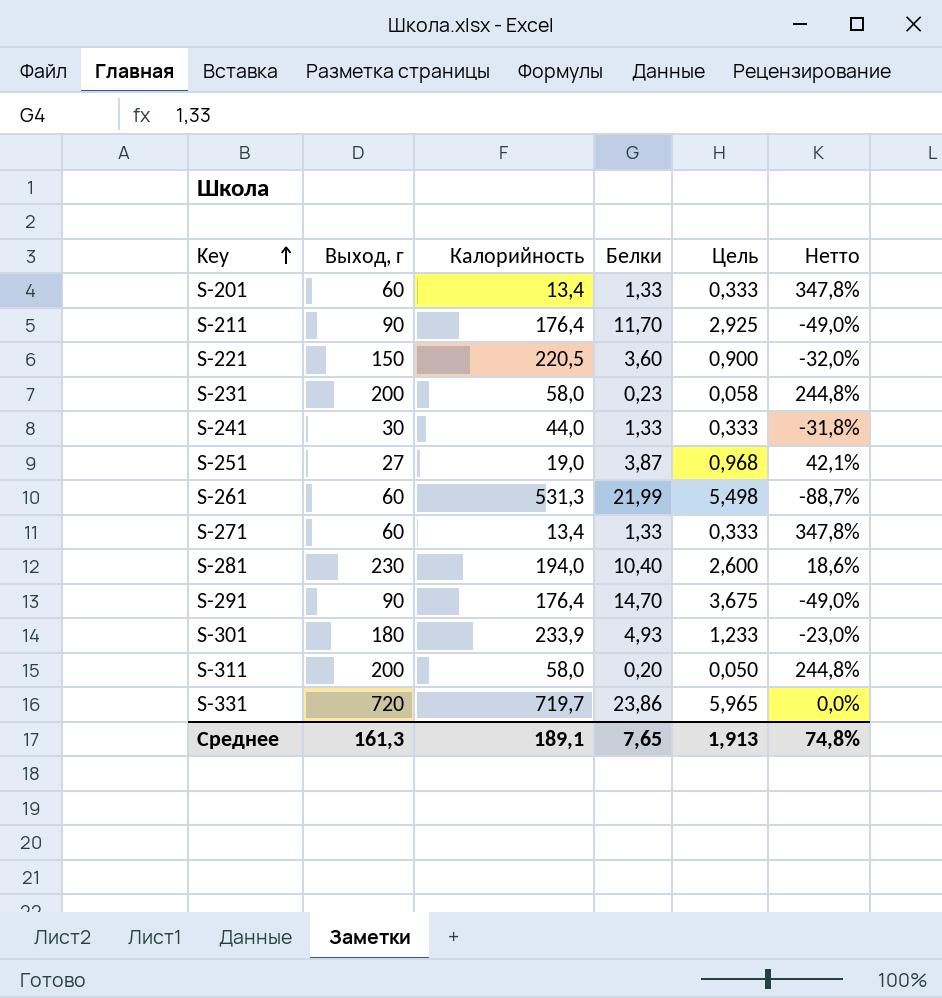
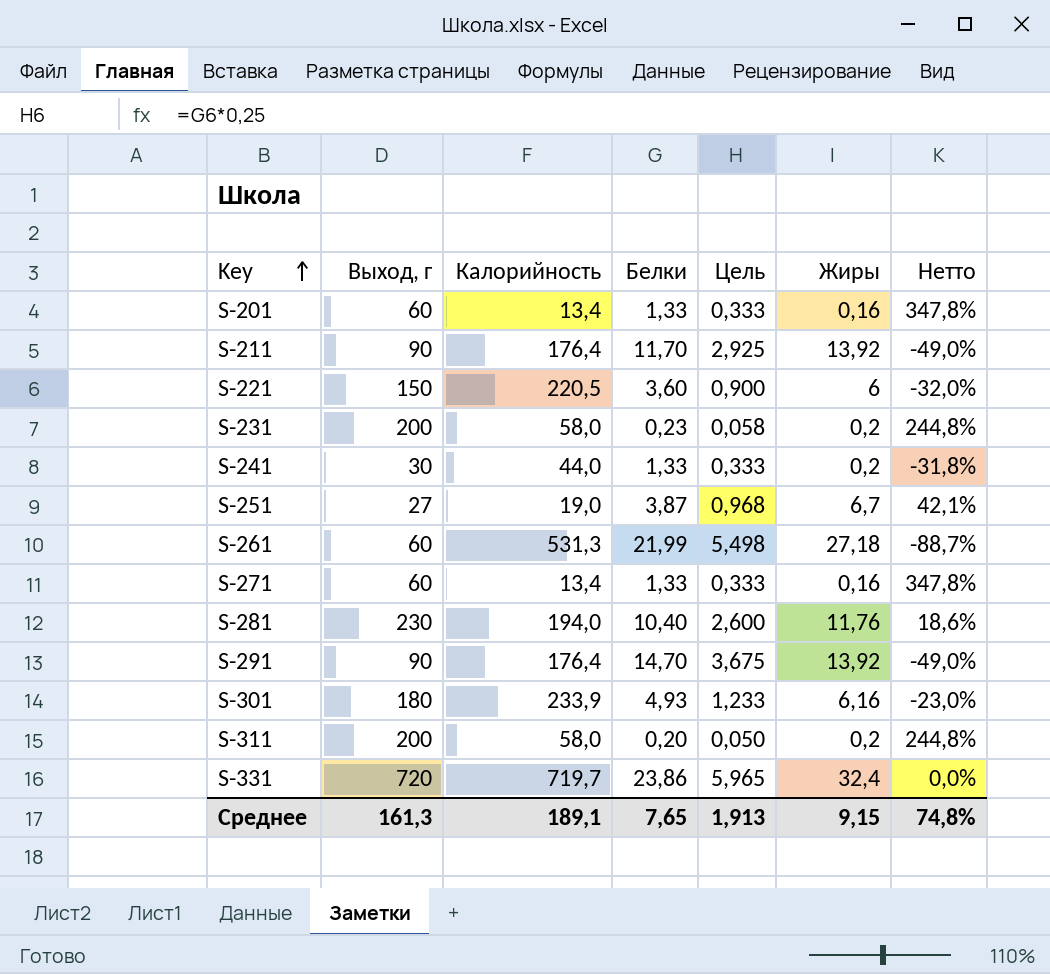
column Жиры | position: none -> 6

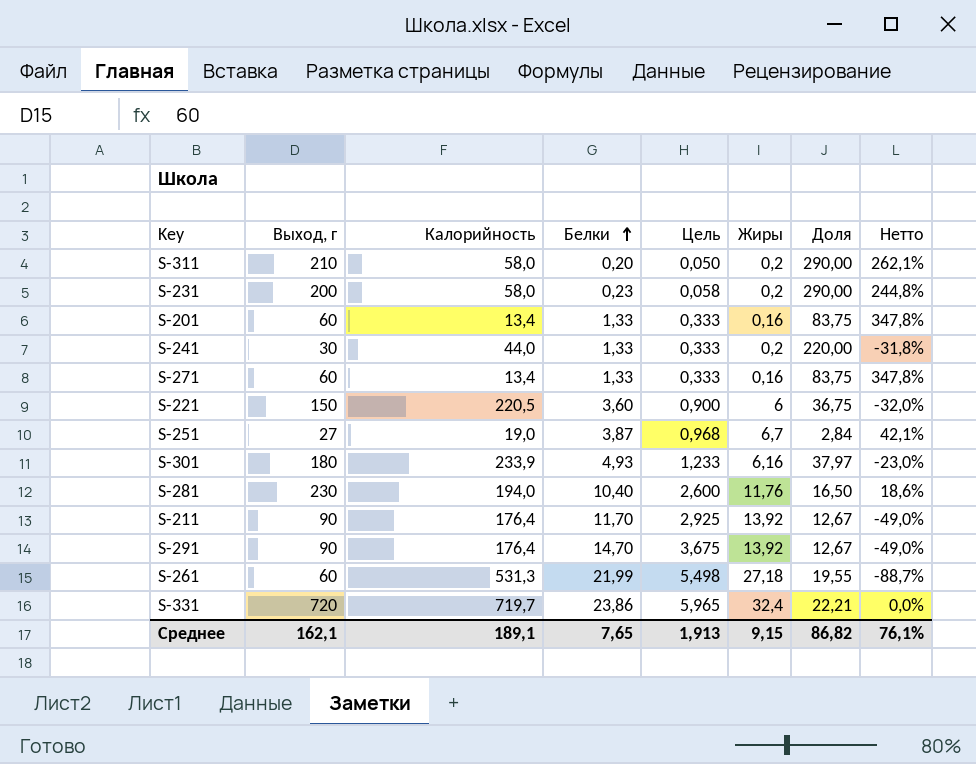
row order: Key ascending -> Белки ascending
column Доля | formula: none -> [Калорийность] / [Жиры]
S-311 | Выход, г: 200 -> 210
S-311 | Нетто: 244,8% -> 262,1%
Среднее | Выход, г: 161,3 -> 162,1
Среднее | Нетто: 74,8% -> 76,1%

